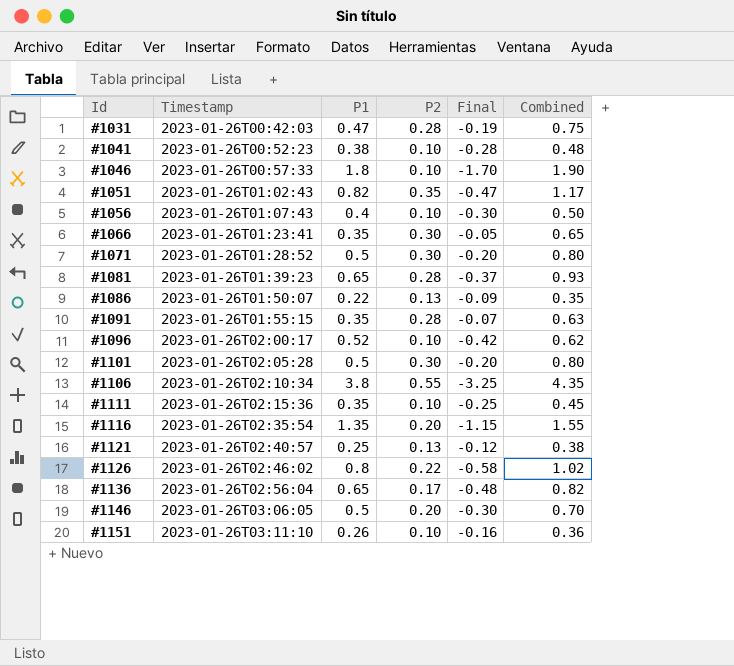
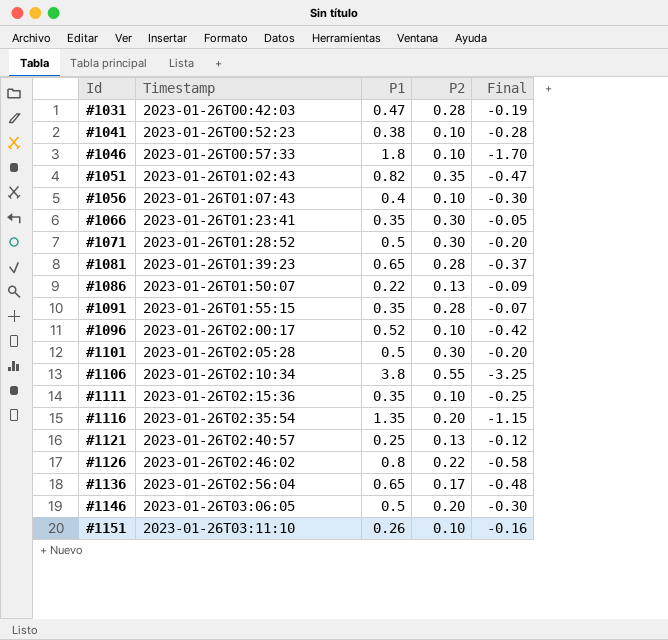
column Combined | formula: [P1] + [P2] -> none

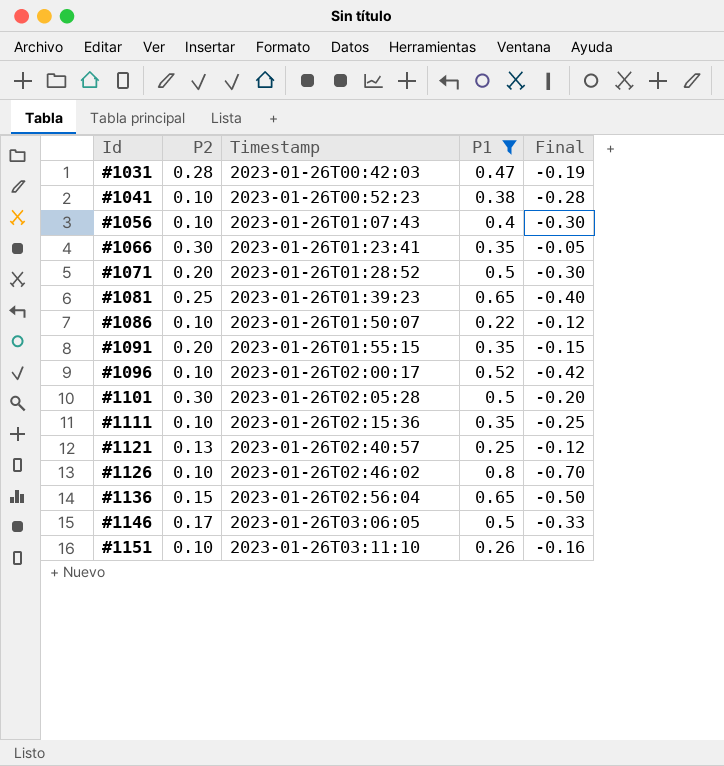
filter: none -> P1 <= 0.8
column P2 | position: 4 -> 2
#1071 | P2: 0.30 -> 0.20
#1071 | Final: -0.20 -> -0.30
#1081 | P2: 0.28 -> 0.25
#1081 | Final: -0.37 -> -0.40
#1086 | P2: 0.13 -> 0.10
#1086 | Final: -0.09 -> -0.12
#1091 | P2: 0.28 -> 0.20
#1091 | Final: -0.07 -> -0.15
#1126 | P2: 0.22 -> 0.10
#1126 | Final: -0.58 -> -0.70
#1136 | P2: 0.17 -> 0.15
#1136 | Final: -0.48 -> -0.50
#1146 | P2: 0.20 -> 0.17
#1146 | Final: -0.30 -> -0.33

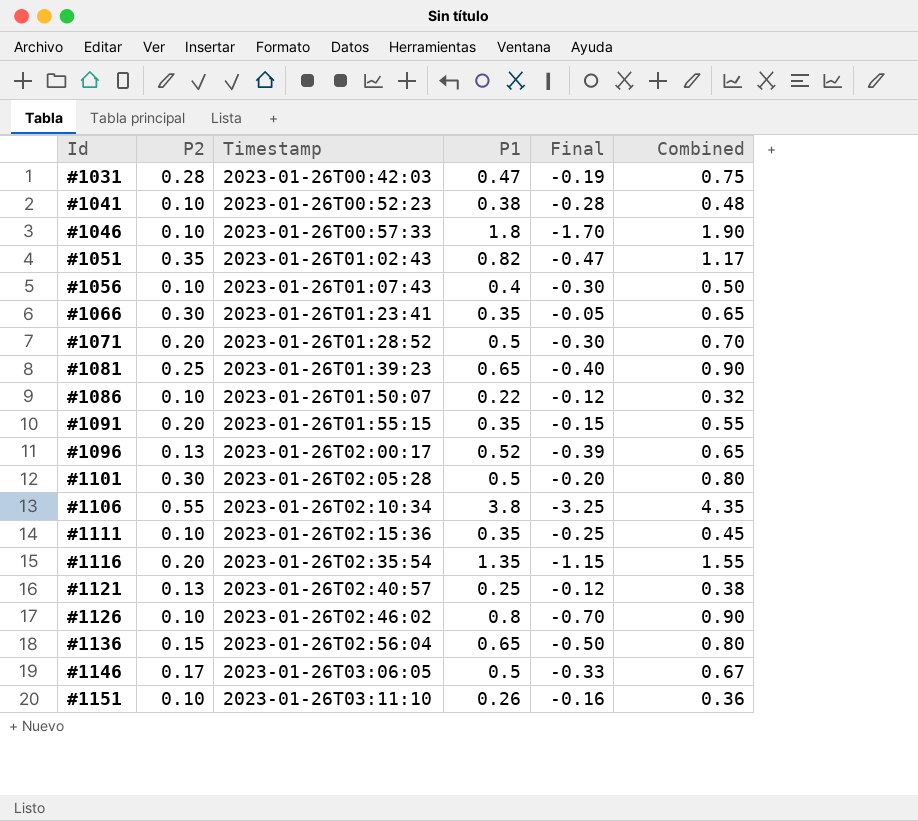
filter: P1 <= 0.8 -> none
column Combined | formula: none -> [P2] + [P1]
#1096 | P2: 0.10 -> 0.13
#1096 | Final: -0.42 -> -0.39

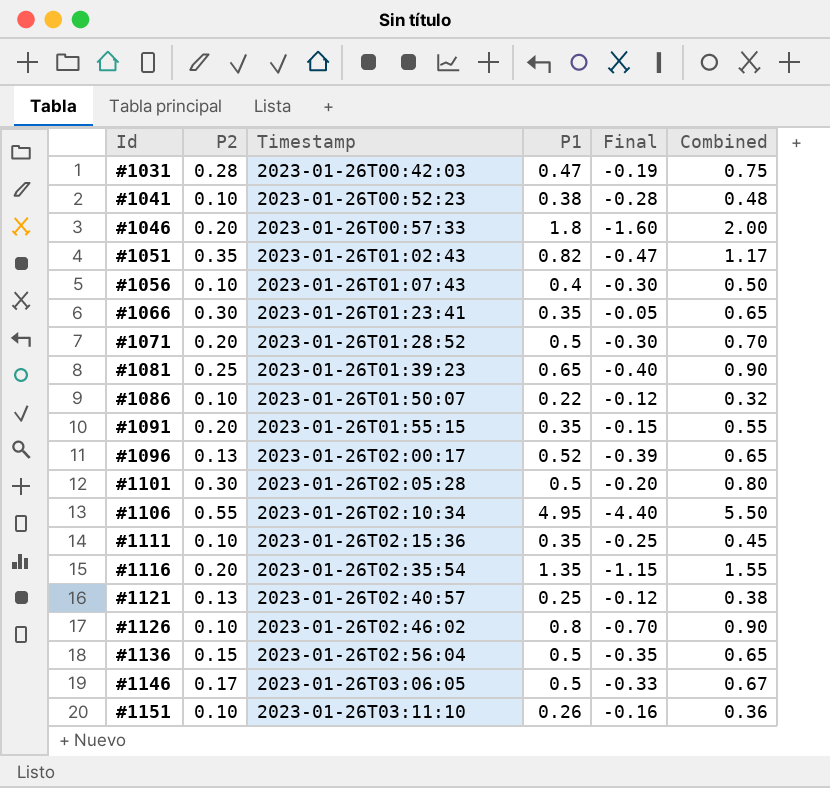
#1046 | P2: 0.10 -> 0.20
#1046 | Final: -1.70 -> -1.60
#1046 | Combined: 1.90 -> 2.00
#1106 | P1: 3.8 -> 4.95
#1106 | Final: -3.25 -> -4.40
#1106 | Combined: 4.35 -> 5.50
#1136 | P1: 0.65 -> 0.5
#1136 | Final: -0.50 -> -0.35
#1136 | Combined: 0.80 -> 0.65

